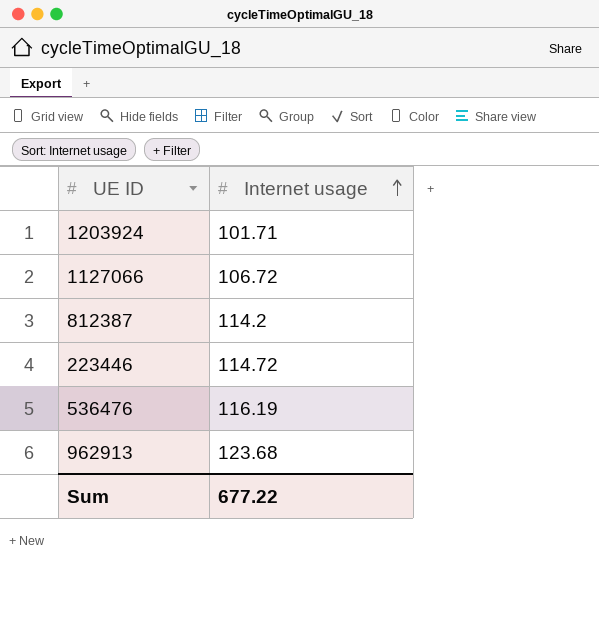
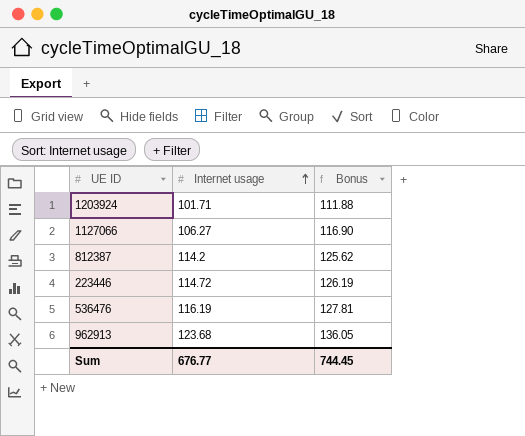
column Bonus | formula: none -> [Internet usage] * 1.1
1127066 | Internet usage: 106.72 -> 106.27
Sum | Internet usage: 677.22 -> 676.77

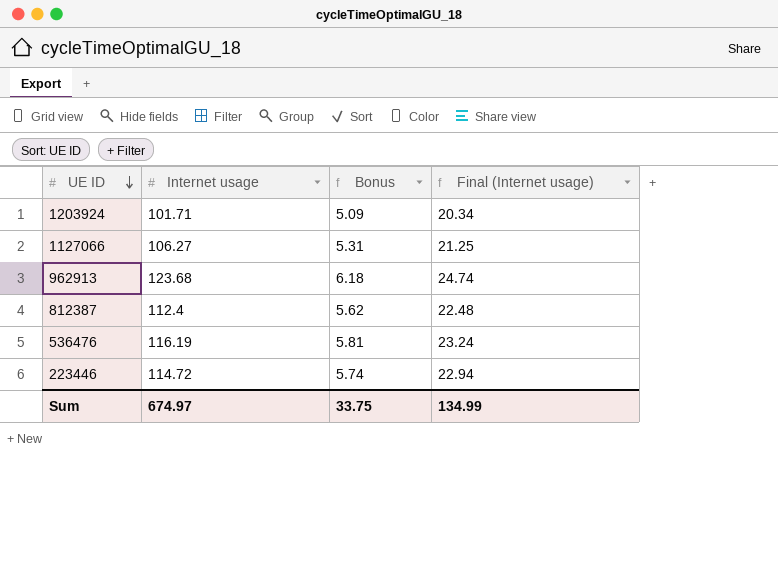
row order: Internet usage ascending -> UE ID descending
column Bonus | formula: [Internet usage] * 1.1 -> [Internet usage] * 0.05
column Final (Internet usage) | formula: none -> [Internet usage] * 0.2
812387 | Internet usage: 114.2 -> 112.4
Sum | Internet usage: 676.77 -> 674.97
Sum | Bonus: 744.45 -> 33.75

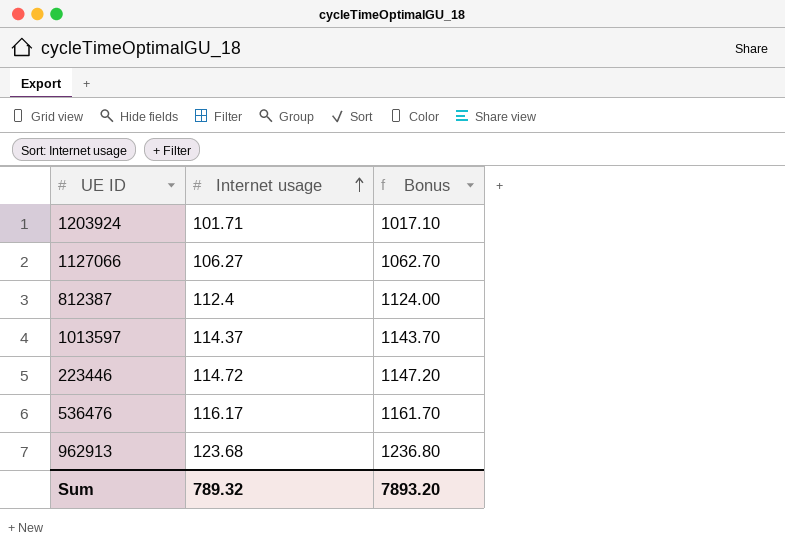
row order: UE ID descending -> Internet usage ascending
column Final (Internet usage) | formula: [Internet usage] * 0.2 -> none
column Bonus | formula: [Internet usage] * 0.05 -> [Internet usage] * 10
row 1013597: none -> 114.37 | 1143.70
536476 | Internet usage: 116.19 -> 116.17
Sum | Internet usage: 674.97 -> 789.32
Sum | Bonus: 33.75 -> 7893.20

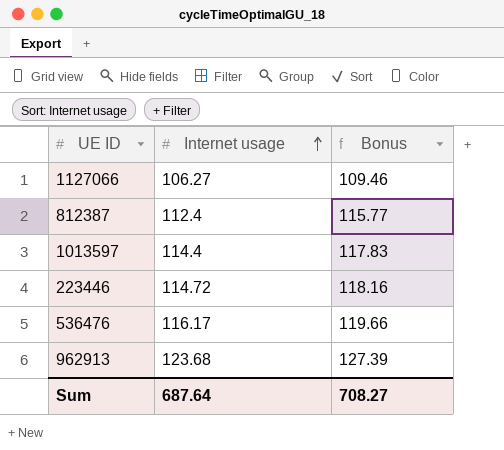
column Bonus | formula: [Internet usage] * 10 -> [Internet usage] * 1.03
row 1203924: 101.71 | 1017.10 -> none
1013597 | Internet usage: 114.37 -> 114.4
Sum | Internet usage: 789.32 -> 687.64
Sum | Bonus: 7893.20 -> 708.27

